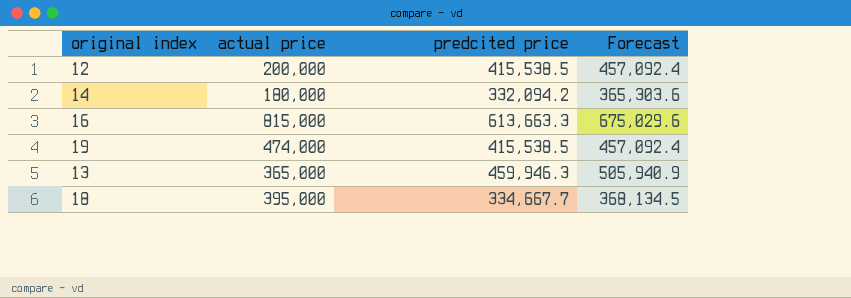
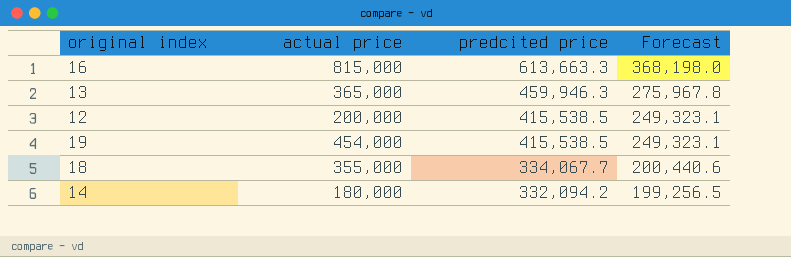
row order: none -> predcited price descending
column Forecast | formula: [predcited price] * 1.1 -> [predcited price] * 0.6
19 | actual price: 474,000 -> 454,000
18 | actual price: 395,000 -> 355,000
18 | predcited price: 334,667.7 -> 334,067.7

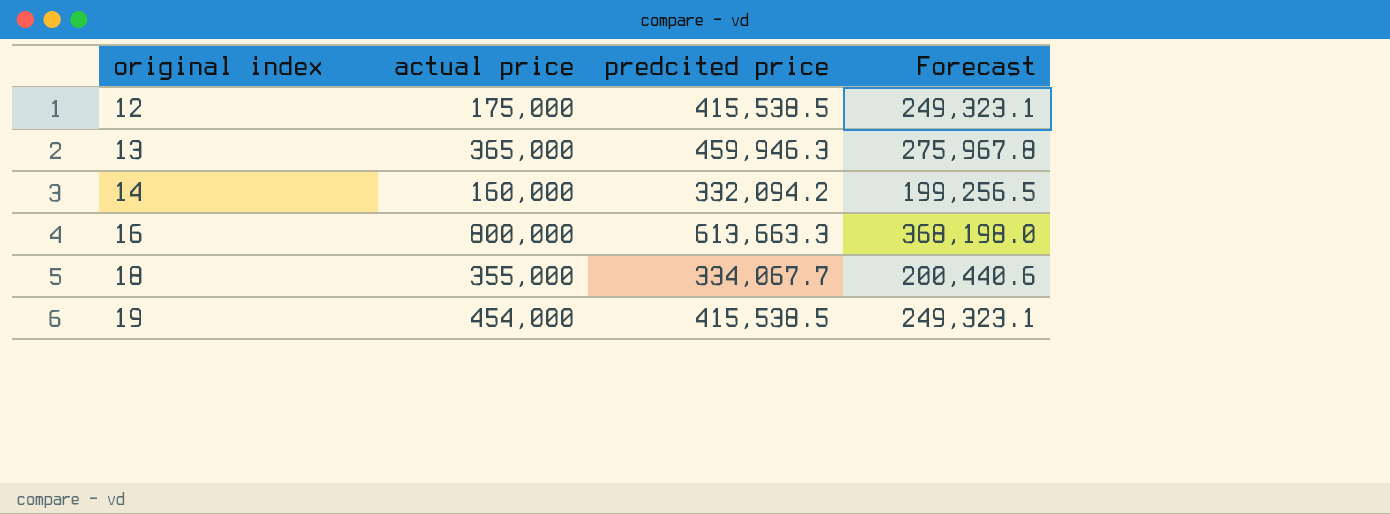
row order: predcited price descending -> original index ascending
12 | actual price: 200,000 -> 175,000
14 | actual price: 180,000 -> 160,000
16 | actual price: 815,000 -> 800,000

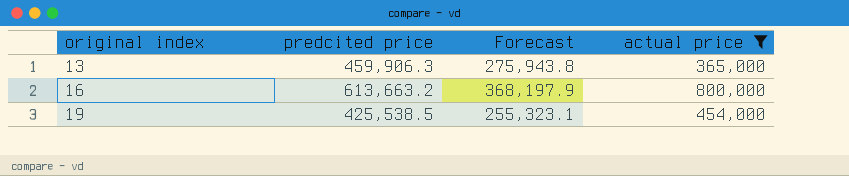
filter: none -> actual price >= 365,000
column actual price | position: 2 -> 4
13 | predcited price: 459,946.3 -> 459,906.3
13 | Forecast: 275,967.8 -> 275,943.8
16 | predcited price: 613,663.3 -> 613,663.2
16 | Forecast: 368,198.0 -> 368,197.9
19 | predcited price: 415,538.5 -> 425,538.5
19 | Forecast: 249,323.1 -> 255,323.1

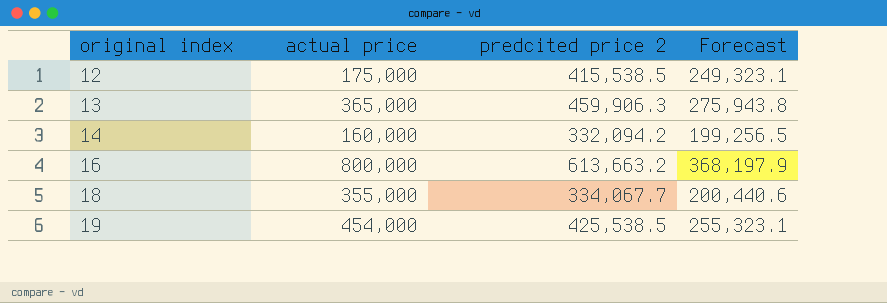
filter: actual price >= 365,000 -> none
column actual price | position: 4 -> 2
column name: predcited price -> predcited price 2

